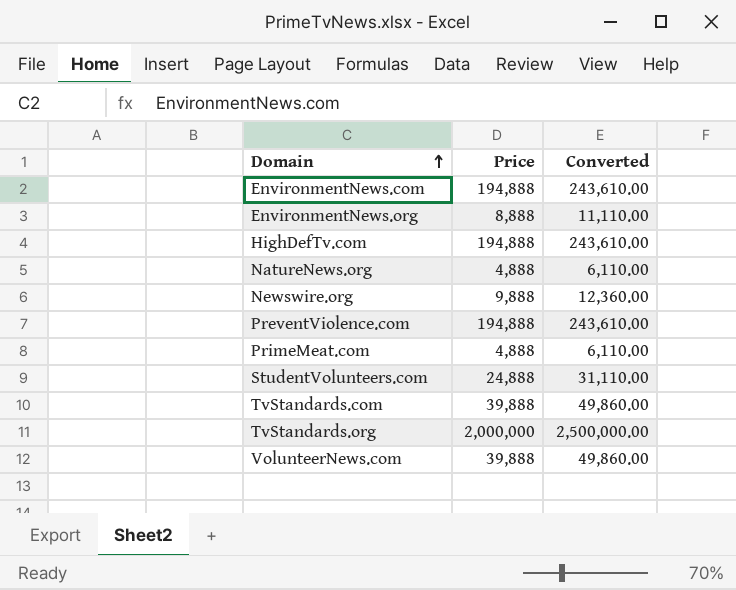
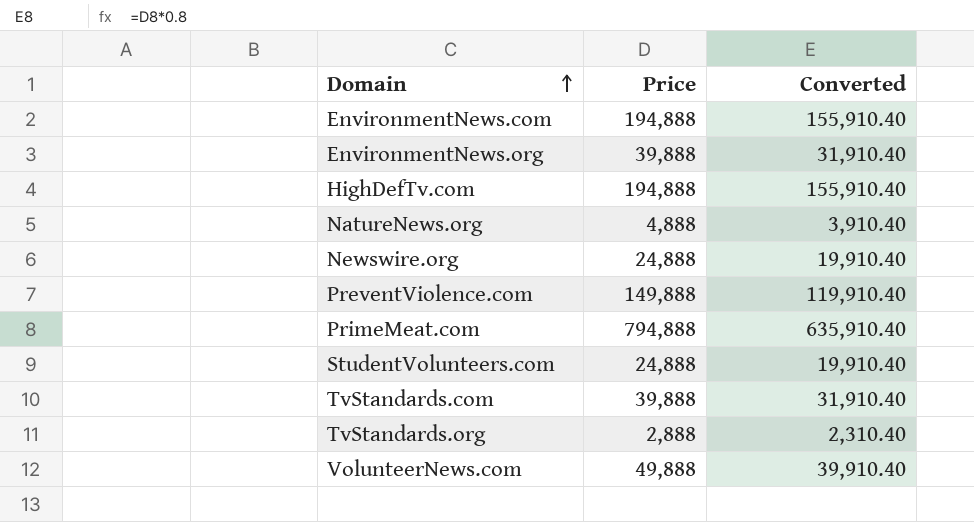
column Converted | formula: [Price] * 1.25 -> [Price] * 0.8
EnvironmentNews.org | Price: 8,888 -> 39,888
Newswire.org | Price: 9,888 -> 24,888
PreventViolence.com | Price: 194,888 -> 149,888
PrimeMeat.com | Price: 4,888 -> 794,888
TvStandards.org | Price: 2,000,000 -> 2,888
VolunteerNews.com | Price: 39,888 -> 49,888

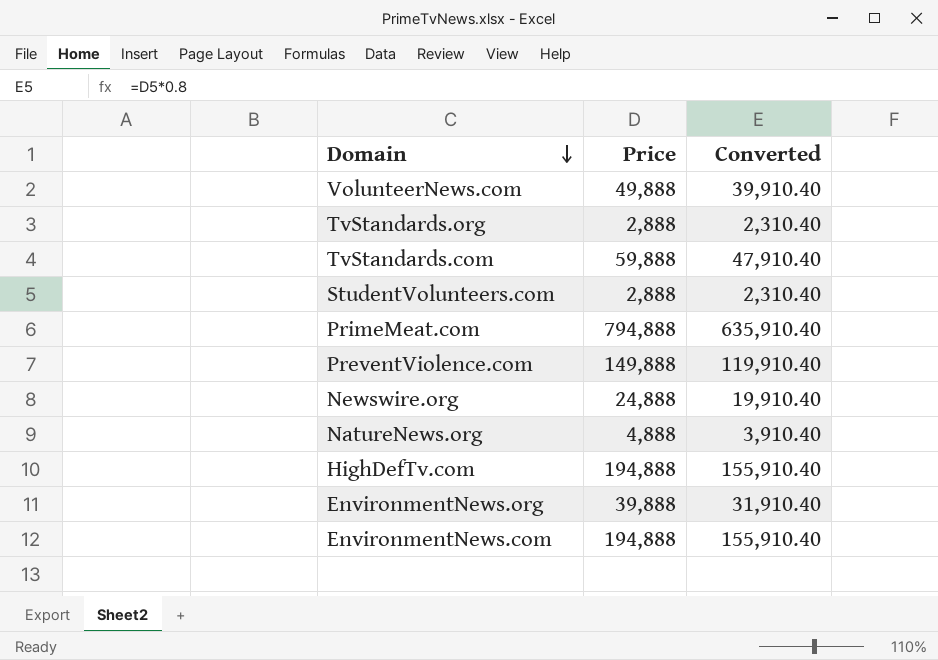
row order: Domain ascending -> Domain descending
TvStandards.com | Price: 39,888 -> 59,888
TvStandards.com | Converted: 31,910.40 -> 47,910.40
StudentVolunteers.com | Price: 24,888 -> 2,888
StudentVolunteers.com | Converted: 19,910.40 -> 2,310.40

